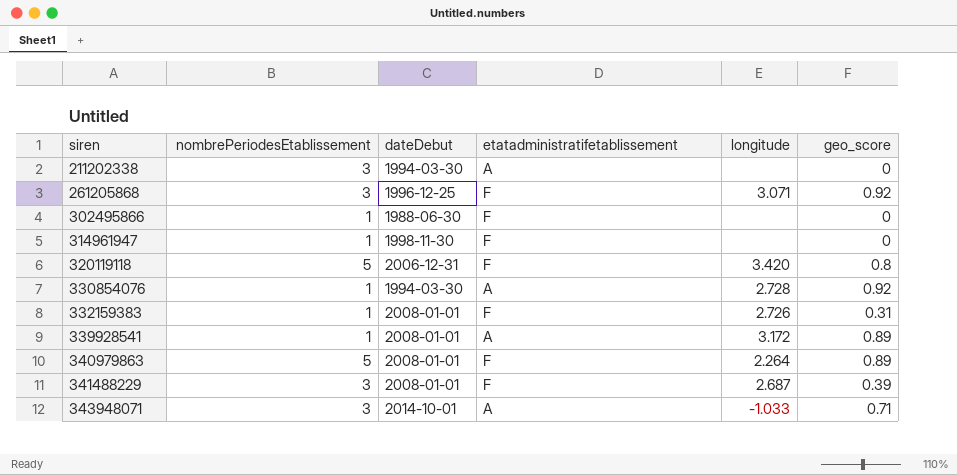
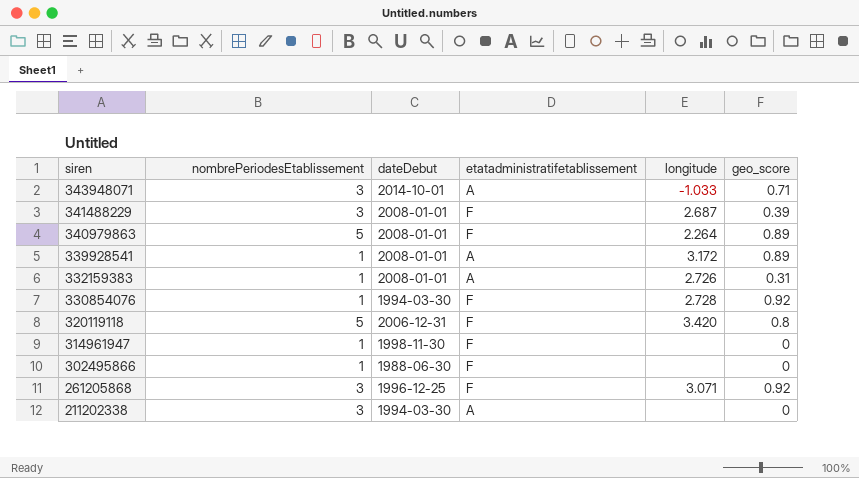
row order: siren ascending -> siren descending
332159383 | etatadministratifetablissement: F -> A
330854076 | etatadministratifetablissement: A -> F

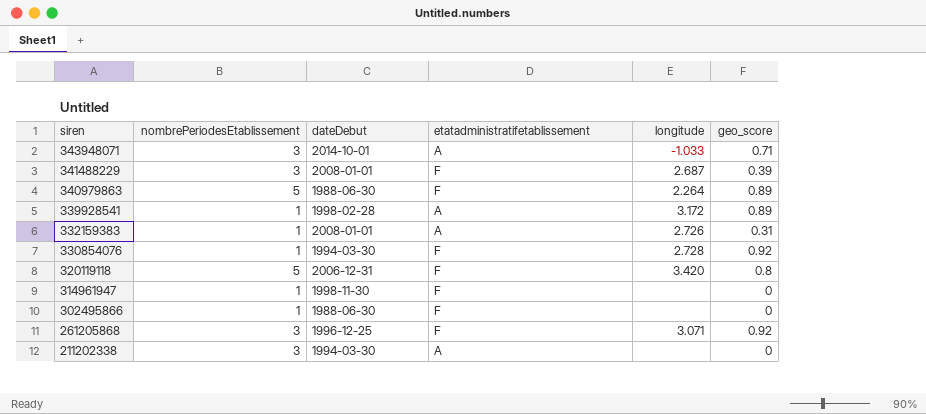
340979863 | dateDebut: 2008-01-01 -> 1988-06-30
339928541 | dateDebut: 2008-01-01 -> 1998-02-28

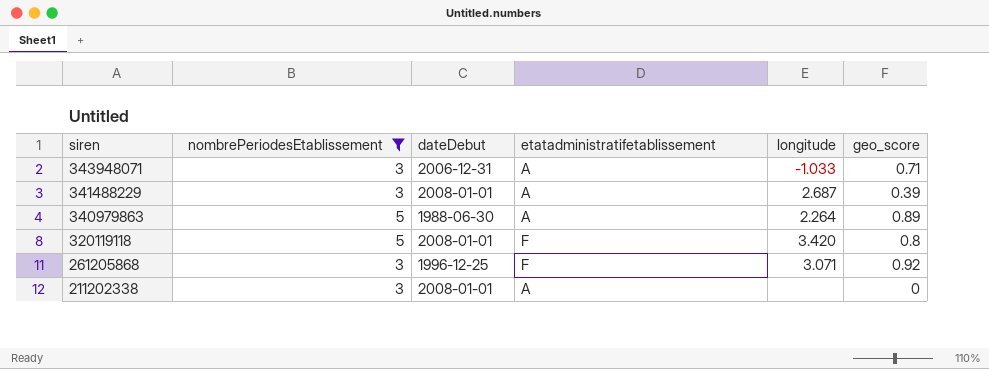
filter: none -> nombrePeriodesEtablissement != 1
343948071 | dateDebut: 2014-10-01 -> 2006-12-31
341488229 | etatadministratifetablissement: F -> A
340979863 | etatadministratifetablissement: F -> A
320119118 | dateDebut: 2006-12-31 -> 2008-01-01
211202338 | dateDebut: 1994-03-30 -> 2008-01-01

